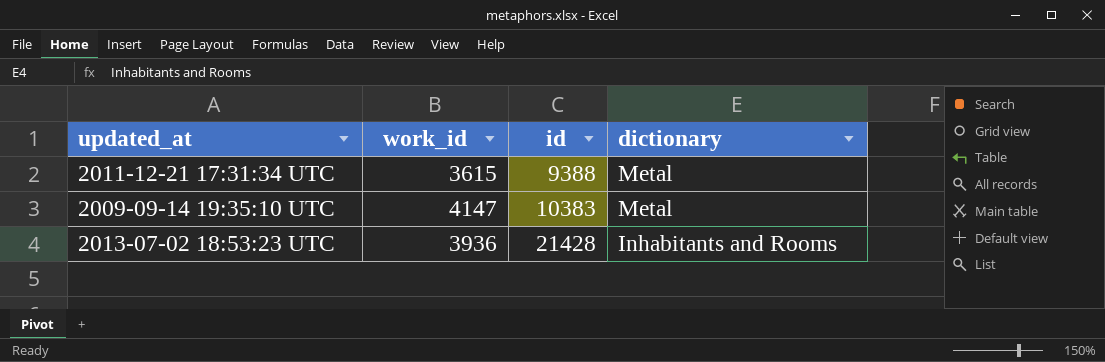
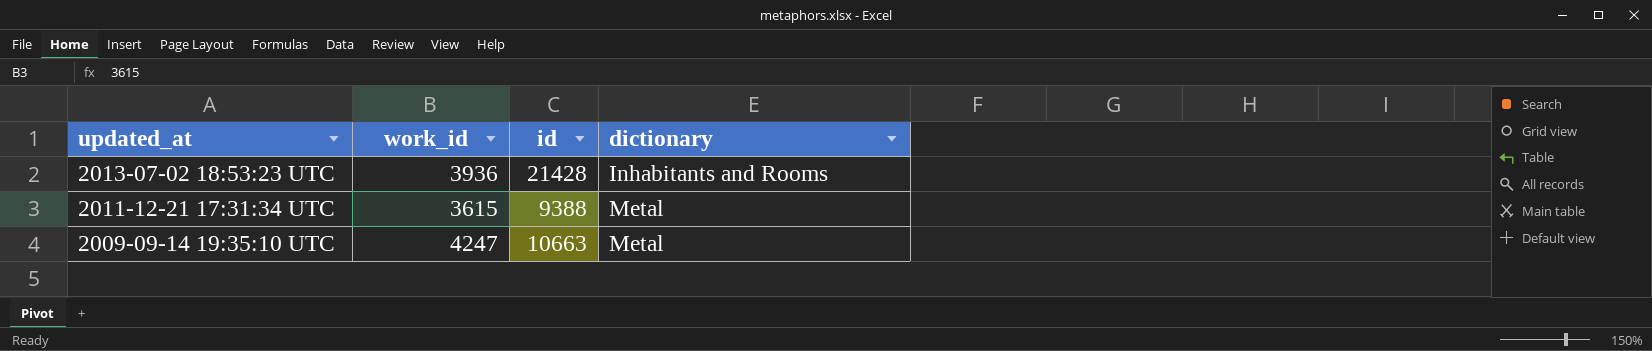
row order: id ascending -> updated_at descending
2009-09-14 19:35:10 UTC | work_id: 4147 -> 4247
2009-09-14 19:35:10 UTC | id: 10383 -> 10663

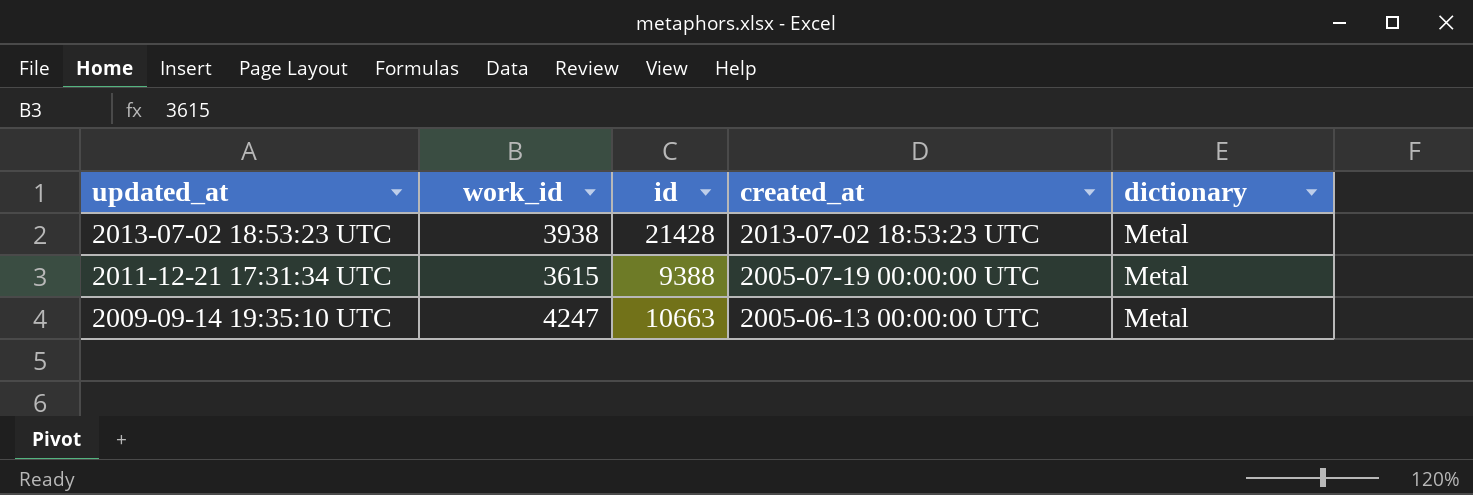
column created_at | position: none -> 4
2013-07-02 18:53:23 UTC | work_id: 3936 -> 3938
2013-07-02 18:53:23 UTC | dictionary: Inhabitants and Rooms -> Metal

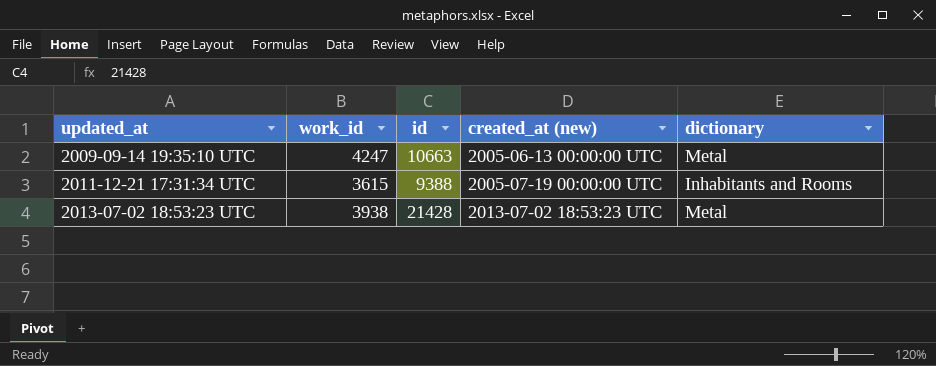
row order: updated_at descending -> updated_at ascending
column name: created_at -> created_at (new)
2011-12-21 17:31:34 UTC | dictionary: Metal -> Inhabitants and Rooms

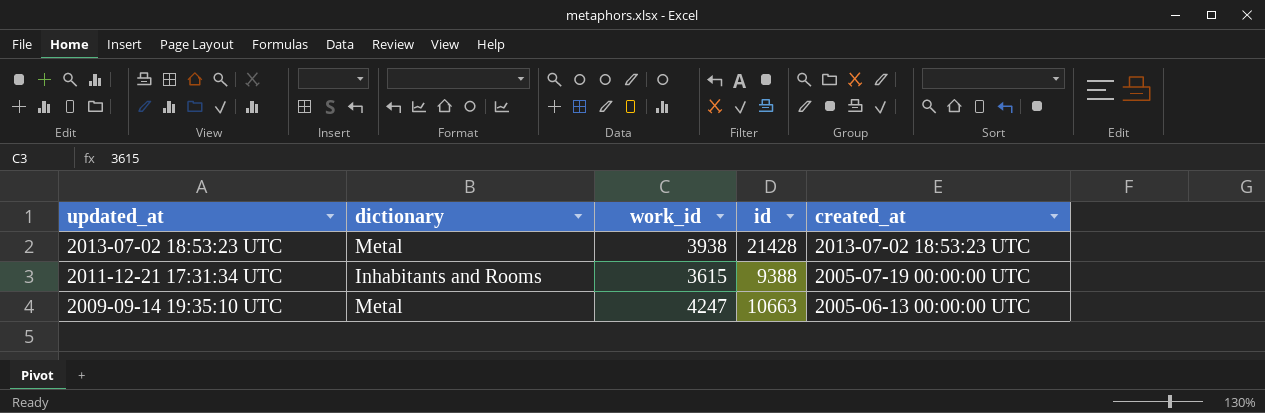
row order: updated_at ascending -> updated_at descending
column dictionary | position: 5 -> 2
column name: created_at (new) -> created_at

